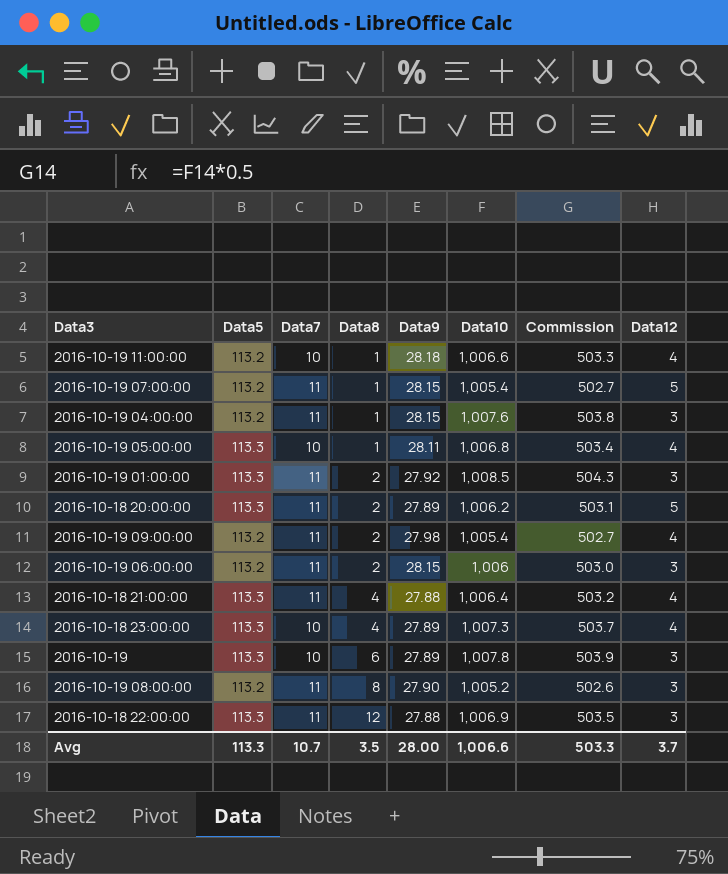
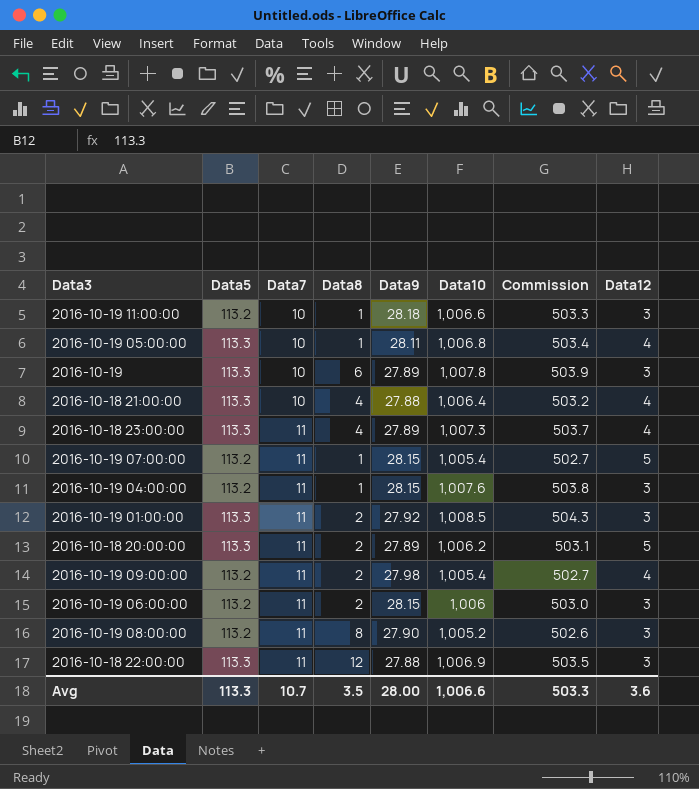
row order: Data8 ascending -> Data7 ascending
2016-10-19 11:00:00 | Data12: 4 -> 3
2016-10-18 21:00:00 | Data7: 11 -> 10
2016-10-18 23:00:00 | Data7: 10 -> 11
Avg | Data12: 3.7 -> 3.6

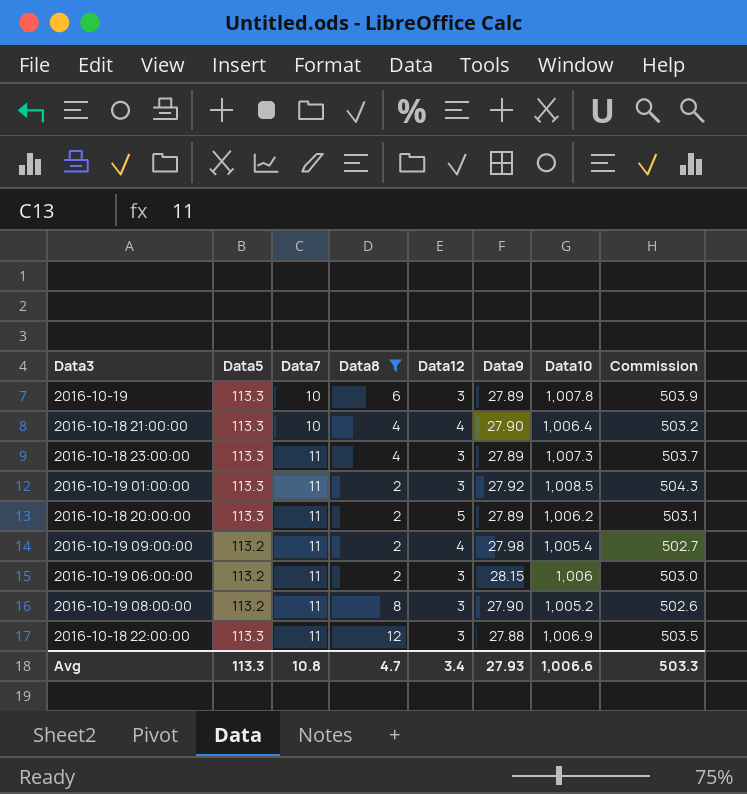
filter: none -> Data8 != 1
column Data12 | position: 8 -> 5
2016-10-18 21:00:00 | Data9: 27.88 -> 27.90
2016-10-18 23:00:00 | Data12: 4 -> 3
Avg | Data7: 10.7 -> 10.8
Avg | Data8: 3.5 -> 4.7
Avg | Data12: 3.6 -> 3.4
Avg | Data9: 28.00 -> 27.93

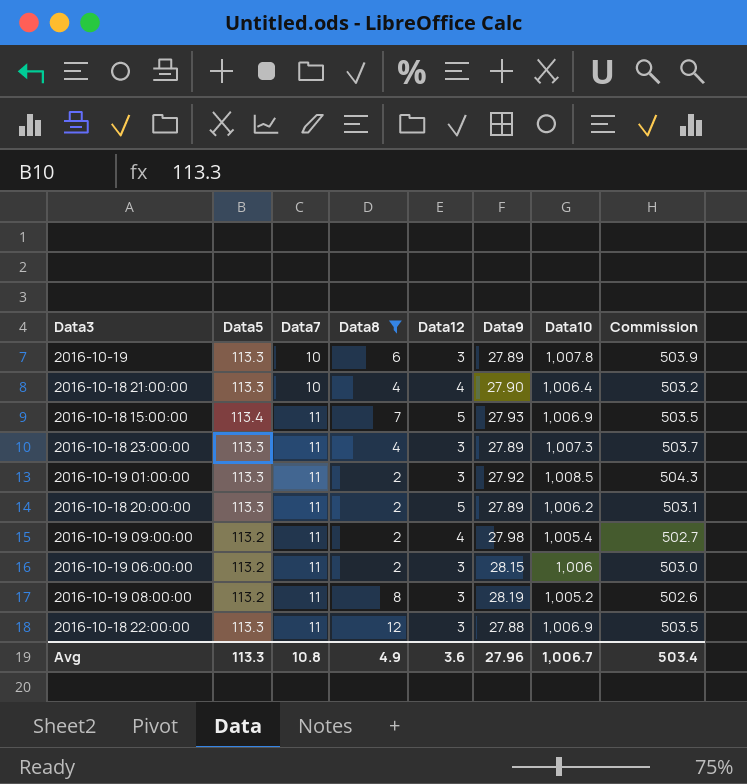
row 2016-10-18 15:00:00: none -> 113.4 | 11 | 7 | 5 | 27.93 | 1,006.9 | 503.5
2016-10-19 08:00:00 | Data9: 27.90 -> 28.19
Avg | Data8: 4.7 -> 4.9
Avg | Data12: 3.4 -> 3.6
Avg | Data9: 27.93 -> 27.96
Avg | Data10: 1,006.6 -> 1,006.7
Avg | Commission: 503.3 -> 503.4

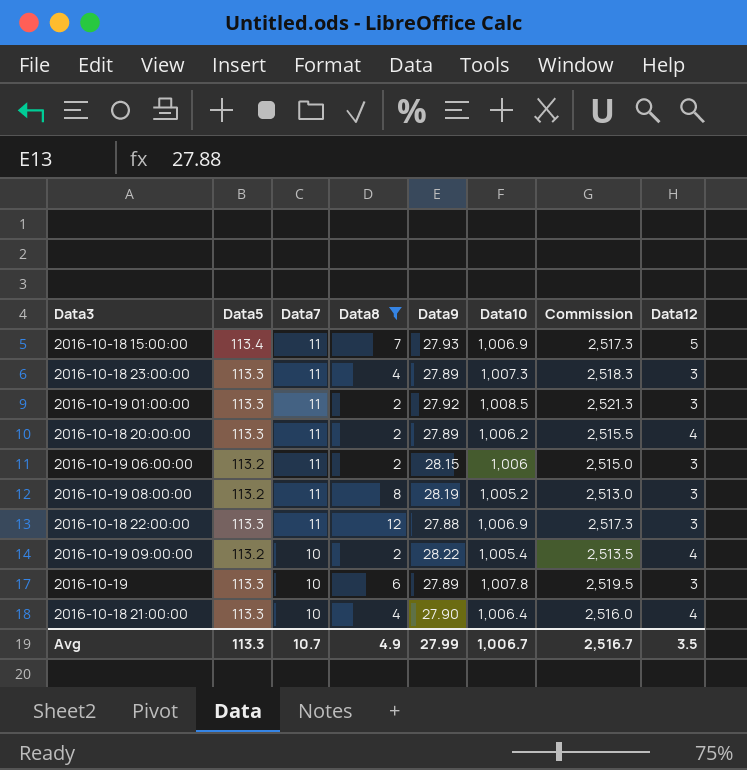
row order: Data7 ascending -> Data7 descending
column Commission | formula: [Data10] * 0.5 -> [Data10] * 2.5
column Data12 | position: 5 -> 8
2016-10-18 20:00:00 | Data12: 5 -> 4
2016-10-19 09:00:00 | Data7: 11 -> 10
2016-10-19 09:00:00 | Data9: 27.98 -> 28.22
Avg | Data7: 10.8 -> 10.7
Avg | Data9: 27.96 -> 27.99
Avg | Commission: 503.4 -> 2,516.7
Avg | Data12: 3.6 -> 3.5

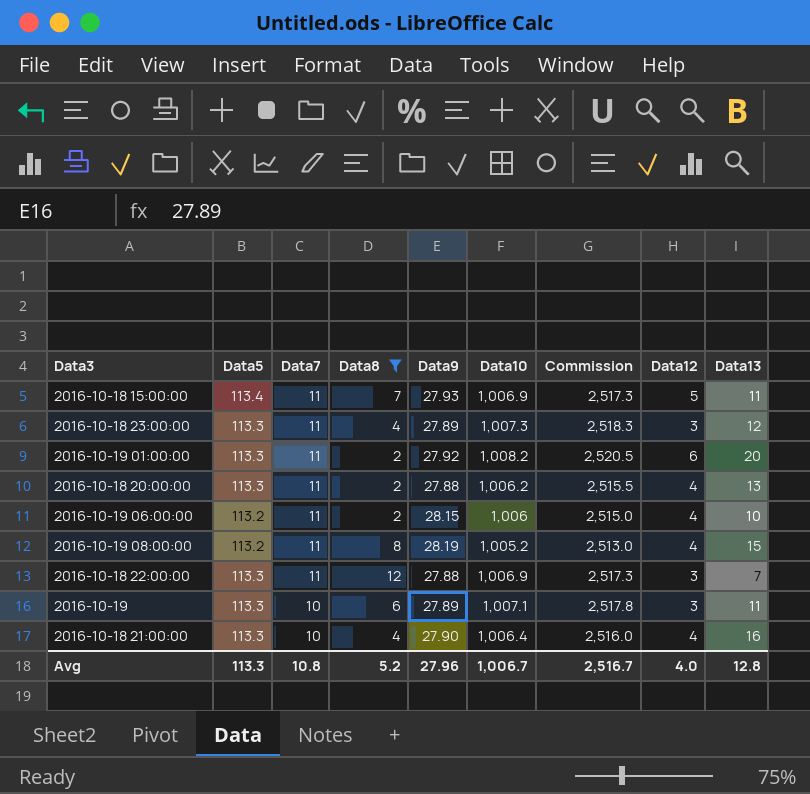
column Data13 | position: none -> 9
row 2016-10-19 09:00:00: 113.2 | 10 | 2 | 28.22 | 1,005.4 | 2,513.5 | 4 -> none
2016-10-19 01:00:00 | Data10: 1,008.5 -> 1,008.2
2016-10-19 01:00:00 | Commission: 2,521.3 -> 2,520.5
2016-10-19 01:00:00 | Data12: 3 -> 6
2016-10-18 20:00:00 | Data9: 27.89 -> 27.88
2016-10-19 06:00:00 | Data12: 3 -> 4
2016-10-19 08:00:00 | Data12: 3 -> 4
2016-10-19 | Data10: 1,007.8 -> 1,007.1
2016-10-19 | Commission: 2,519.5 -> 2,517.8
Avg | Data7: 10.7 -> 10.8
Avg | Data8: 4.9 -> 5.2
Avg | Data9: 27.99 -> 27.96
Avg | Data12: 3.5 -> 4.0

